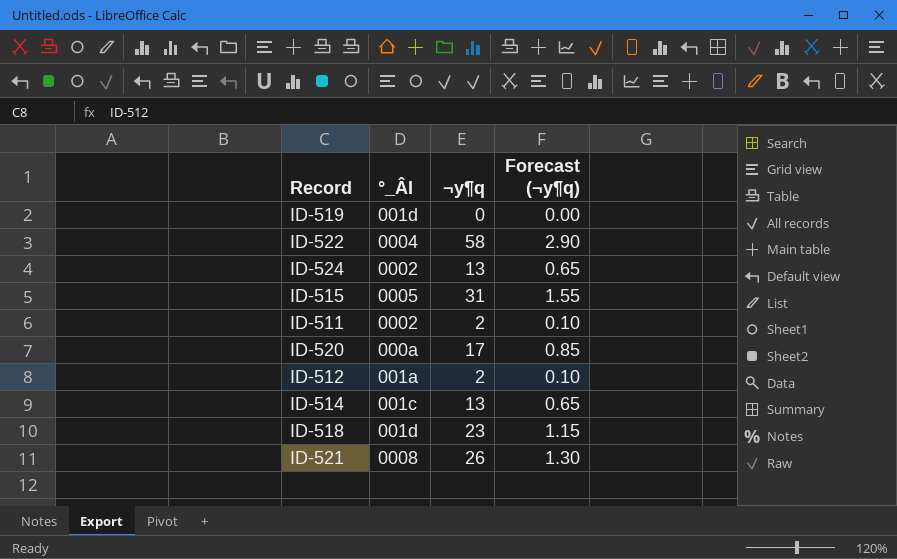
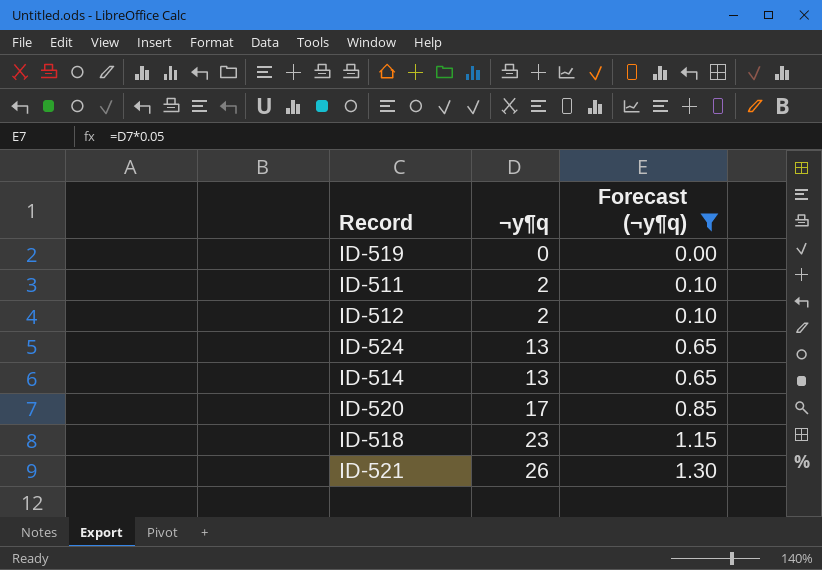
filter: none -> Forecast (¬y¶q) <= 1.30
row order: none -> ¬y¶q ascending
column °_ÂI | position: 2 -> none

